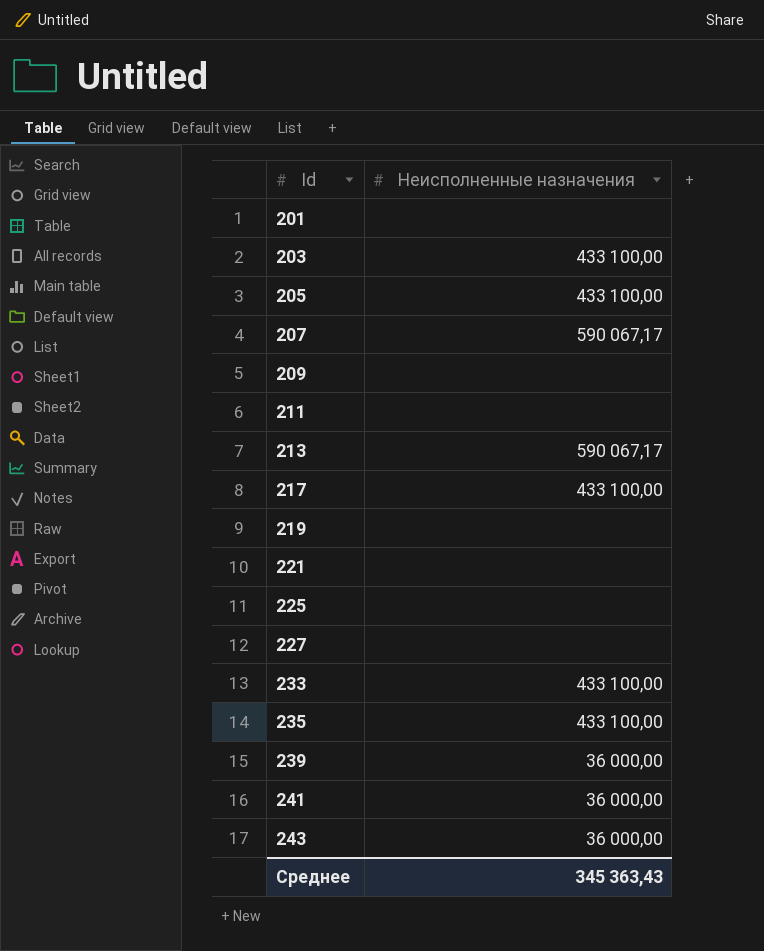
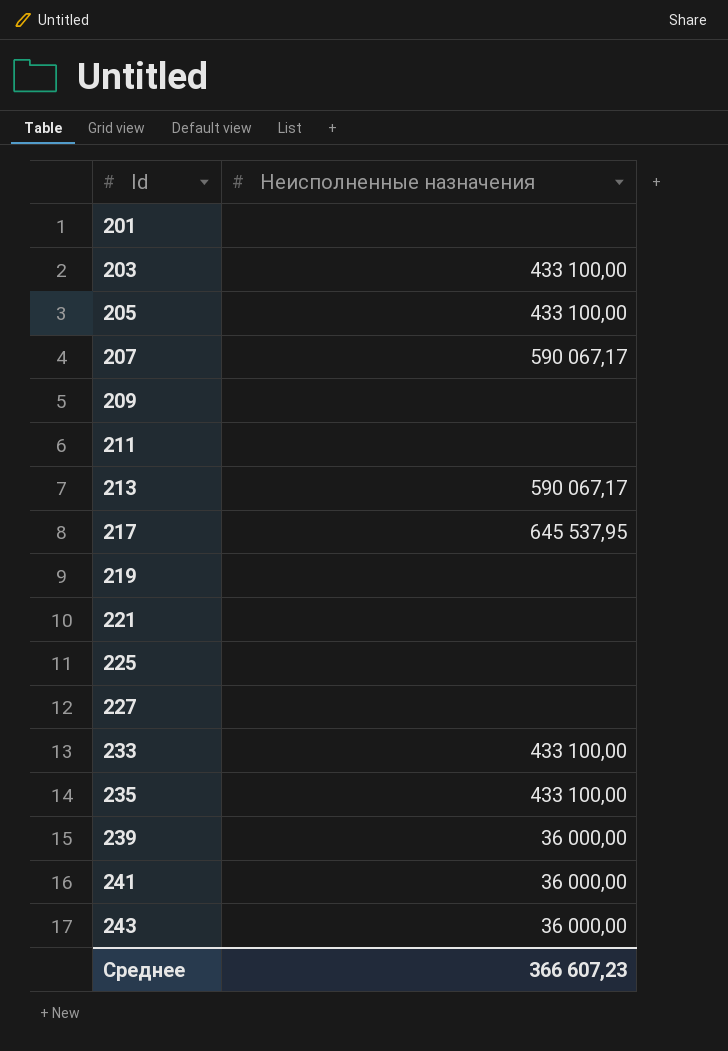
217 | Неисполненные назначения: 433 100,00 -> 645 537,95
Среднее | Неисполненные назначения: 345 363,43 -> 366 607,23

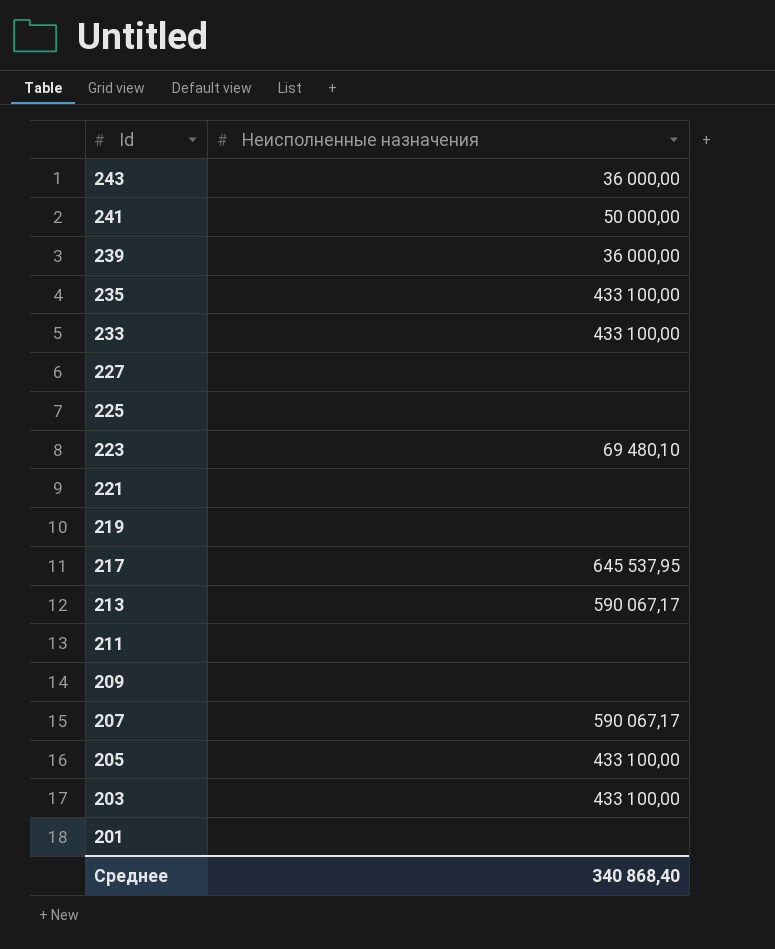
row order: Id ascending -> Id descending
241 | Неисполненные назначения: 36 000,00 -> 50 000,00
row 223: none -> 69 480,10
Среднее | Неисполненные назначения: 366 607,23 -> 340 868,40

